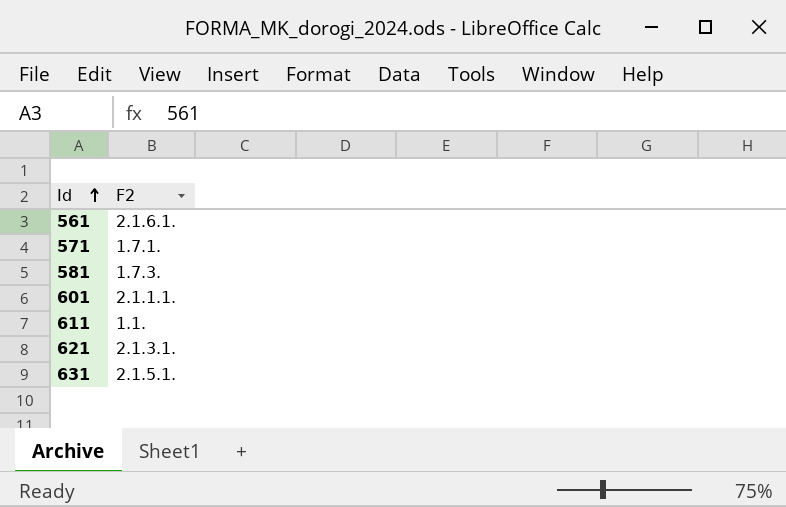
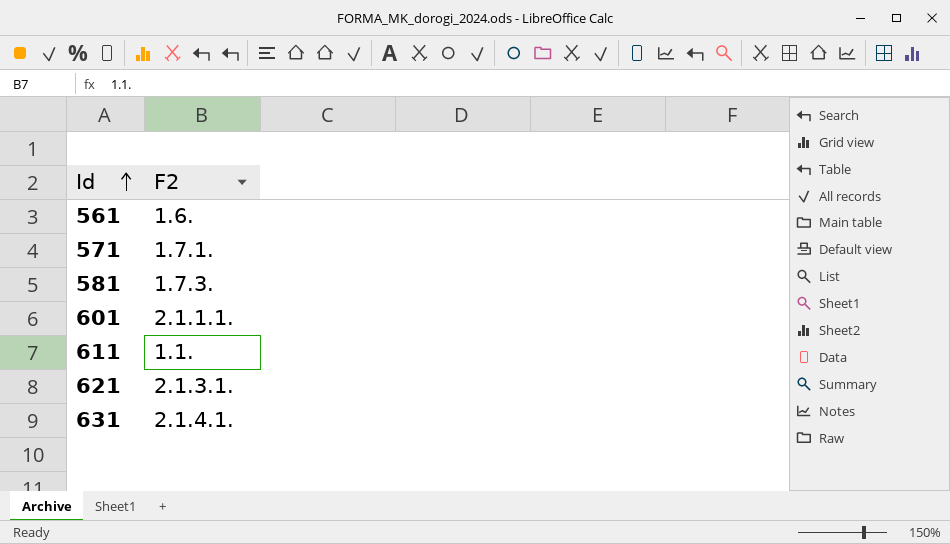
561 | F2: 2.1.6.1. -> 1.6.
631 | F2: 2.1.5.1. -> 2.1.4.1.

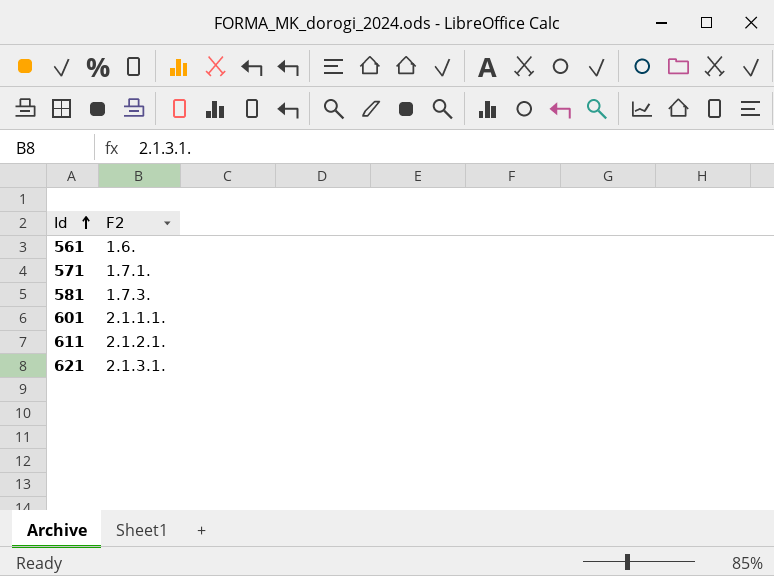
row 631: 2.1.4.1. -> none
611 | F2: 1.1. -> 2.1.2.1.

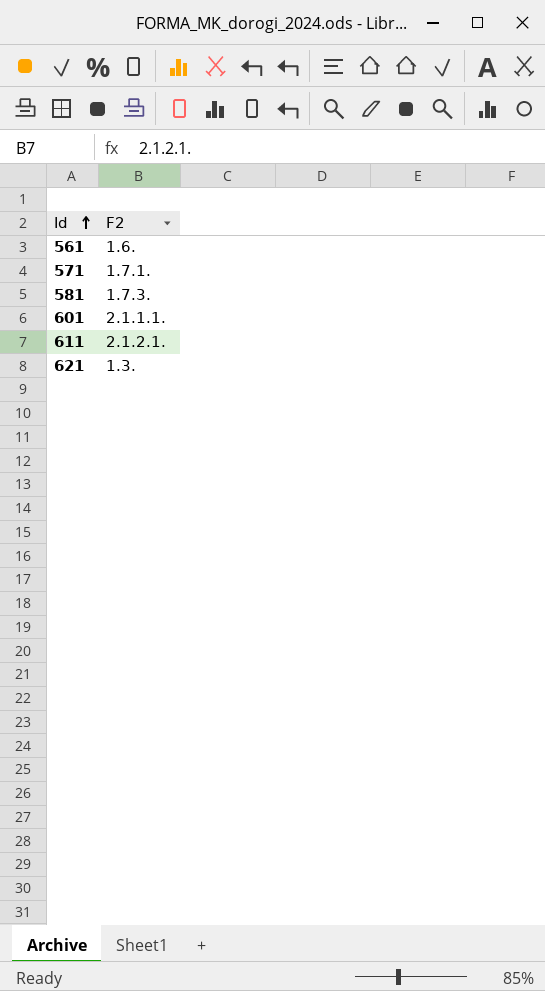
621 | F2: 2.1.3.1. -> 1.3.

